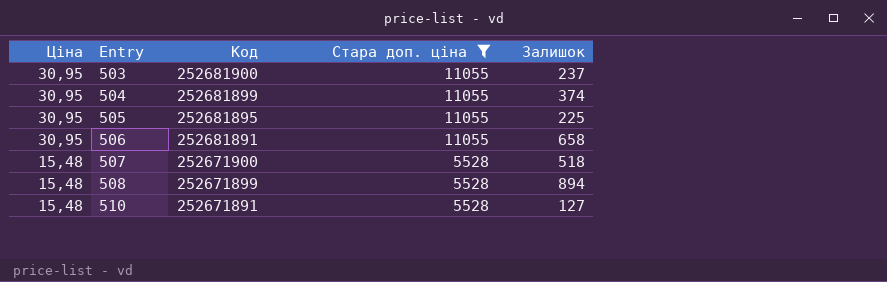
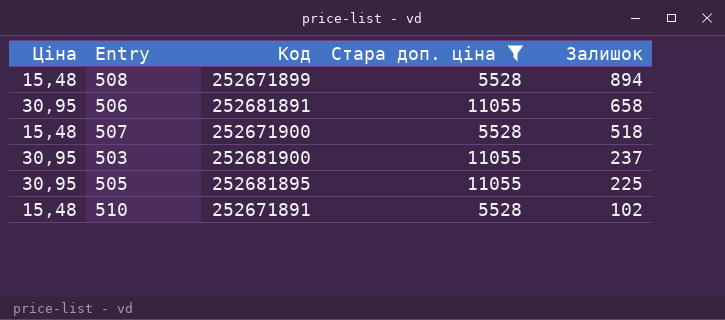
row order: Ціна descending -> Залишок descending
row 504: 30,95 | 252681899 | 11055 | 374 -> none
510 | Залишок: 127 -> 102

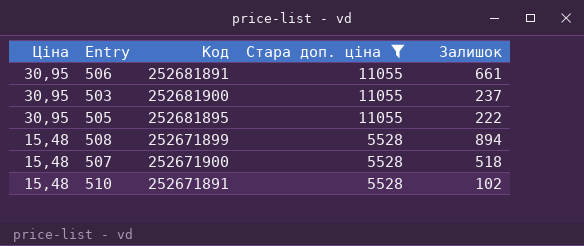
row order: Залишок descending -> Ціна descending
506 | Залишок: 658 -> 661
505 | Залишок: 225 -> 222

